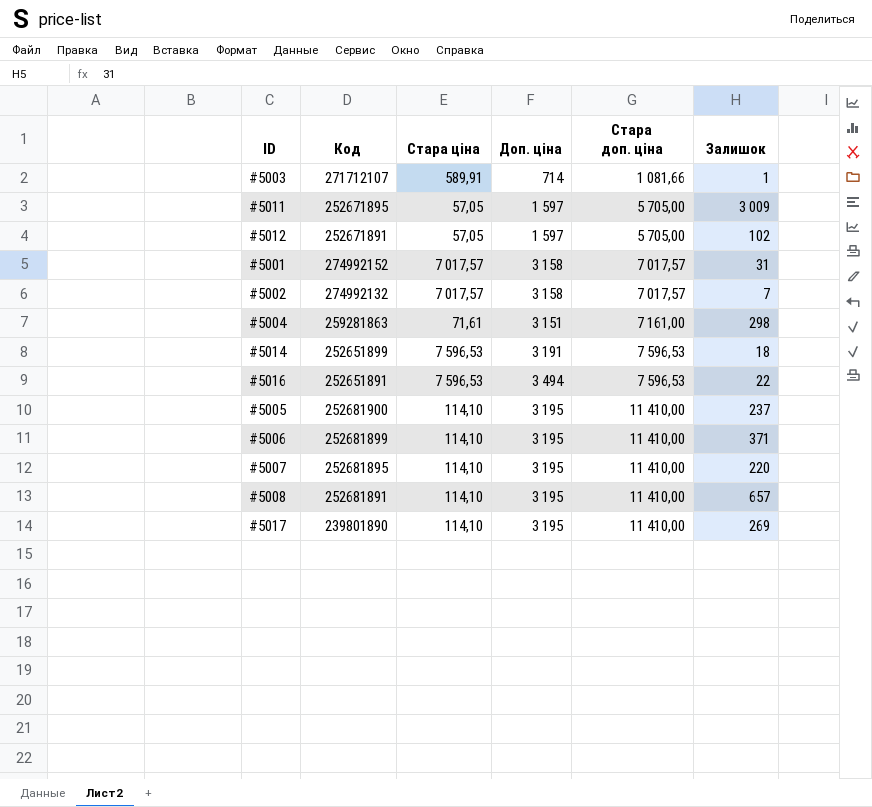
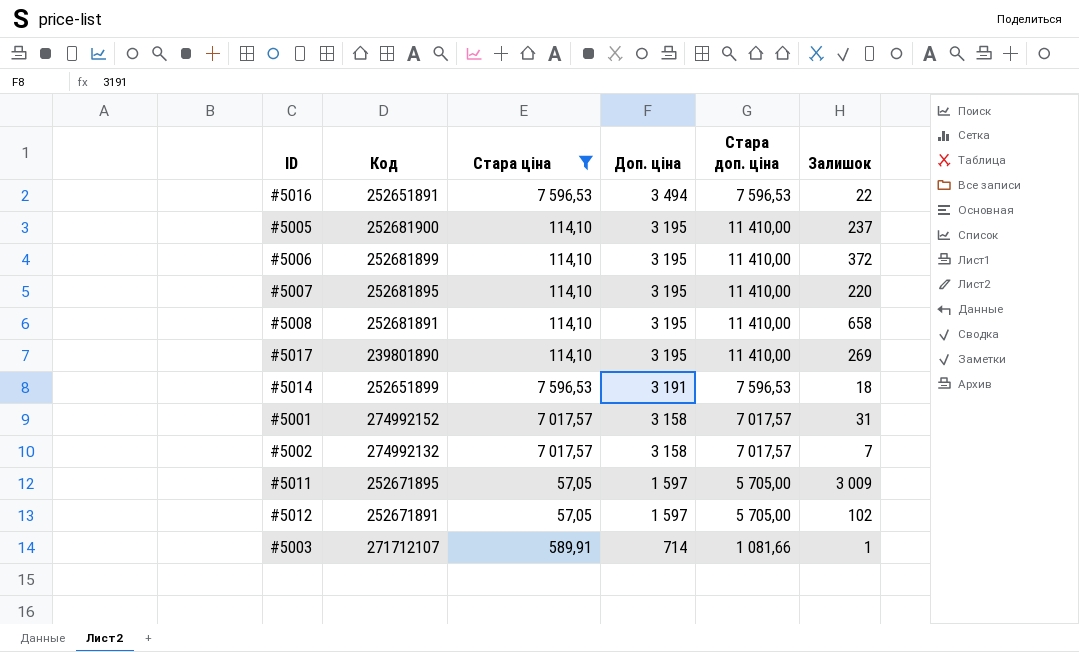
filter: none -> Стара ціна != 71,61
row order: Стара доп. ціна ascending -> Доп. ціна descending
#5006 | Залишок: 371 -> 372
#5008 | Залишок: 657 -> 658

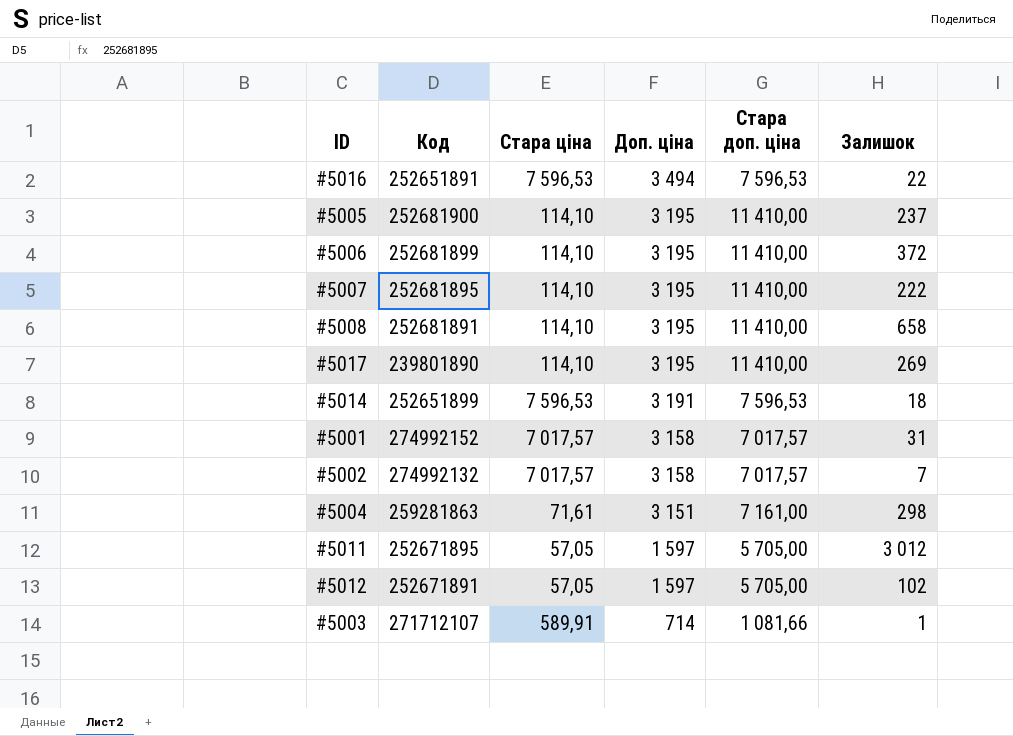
filter: Стара ціна != 71,61 -> none
#5007 | Залишок: 220 -> 222
#5011 | Залишок: 3 009 -> 3 012

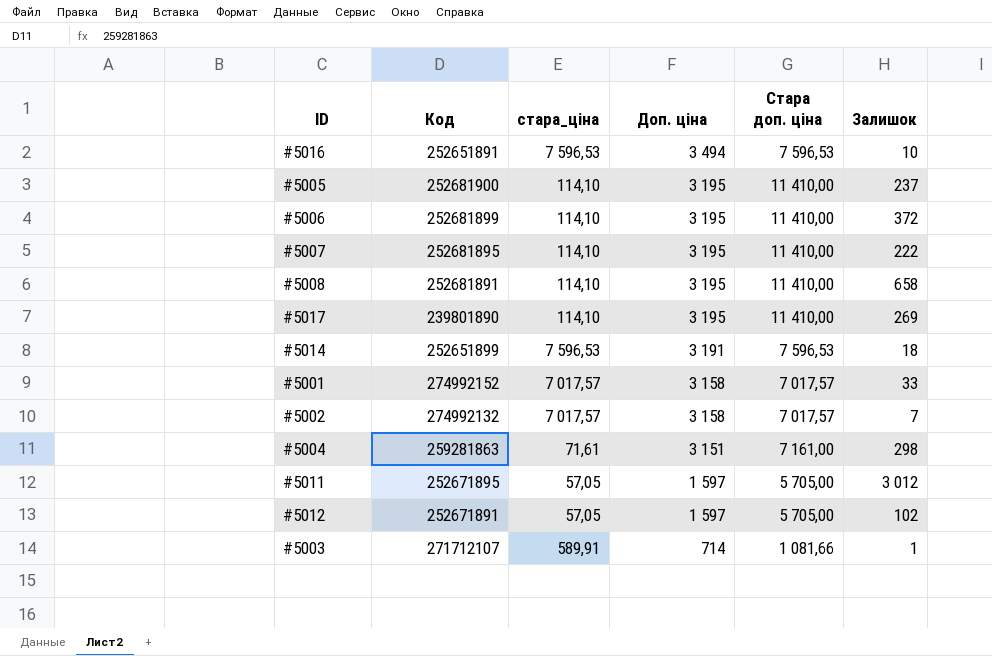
column name: Стара ціна -> стара_ціна
#5016 | Залишок: 22 -> 10
#5001 | Залишок: 31 -> 33

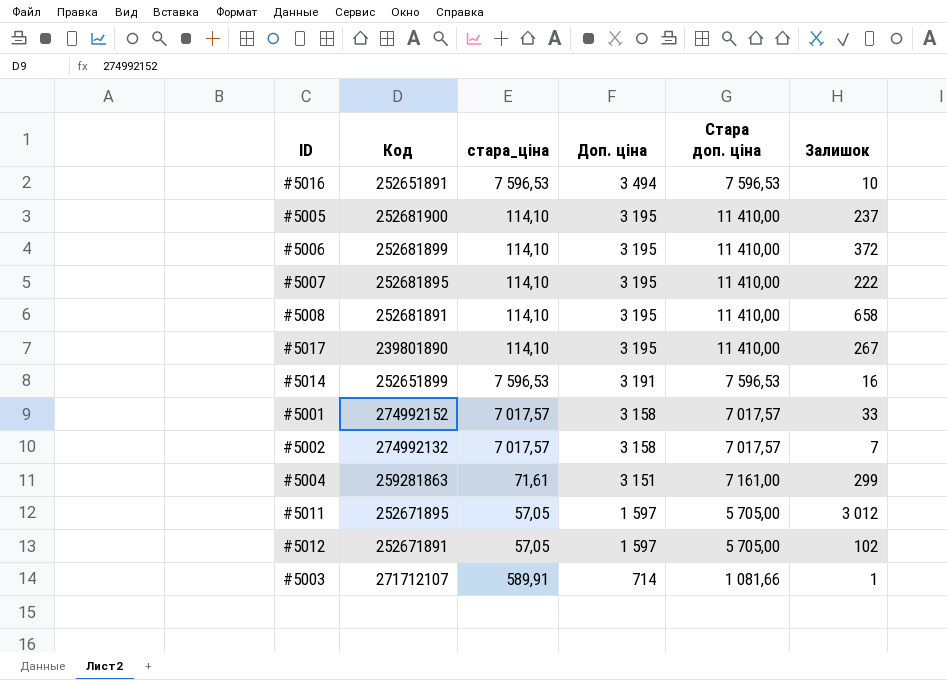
#5017 | Залишок: 269 -> 267
#5014 | Залишок: 18 -> 16
#5004 | Залишок: 298 -> 299

